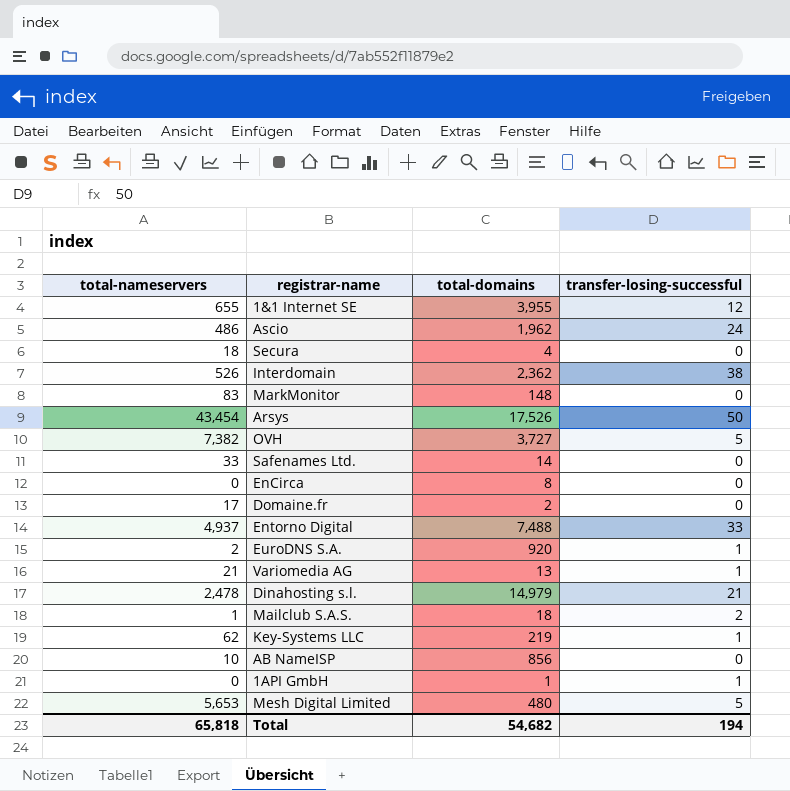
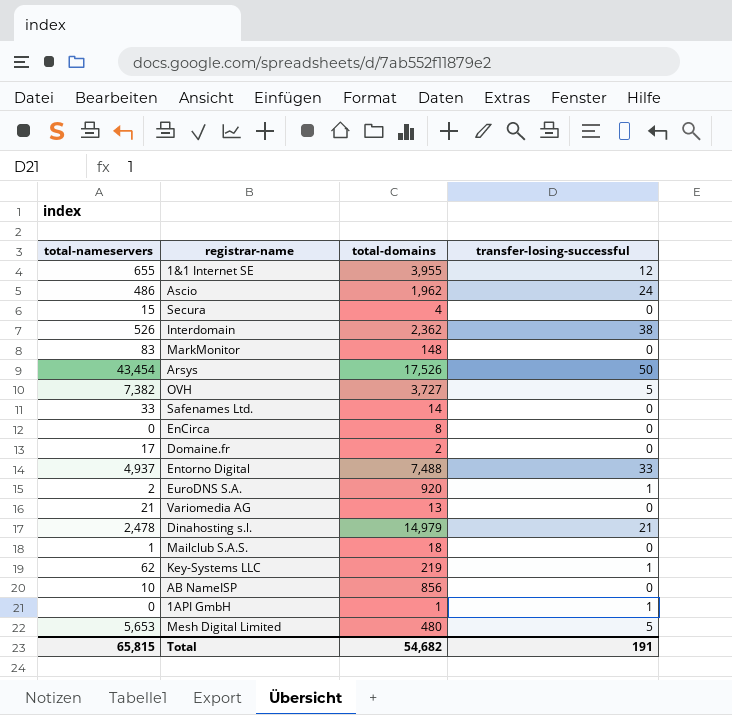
Secura | total-nameservers: 18 -> 15
Variomedia AG | transfer-losing-successful: 1 -> 0
Mailclub S.A.S. | transfer-losing-successful: 2 -> 0
Total | total-nameservers: 65,818 -> 65,815
Total | transfer-losing-successful: 194 -> 191

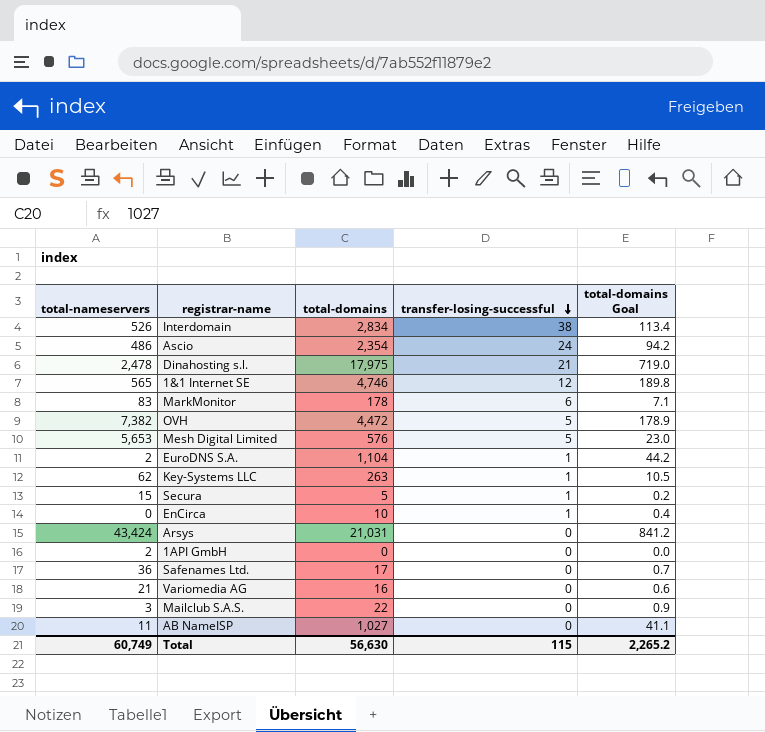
row order: none -> transfer-losing-successful descending
column total-domains Goal | formula: none -> [total-domains] * 0.04
row Domaine.fr: 17 | 2 | 0 -> none
row Entorno Digital: 4,937 | 7,488 | 33 -> none
Interdomain | total-domains: 2,362 -> 2,834
Ascio | total-domains: 1,962 -> 2,354
Dinahosting s.l. | total-domains: 14,979 -> 17,975
1&1 Internet SE | total-nameservers: 655 -> 565
1&1 Internet SE | total-domains: 3,955 -> 4,746
MarkMonitor | total-domains: 148 -> 178
MarkMonitor | transfer-losing-successful: 0 -> 6
OVH | total-domains: 3,727 -> 4,472
Mesh Digital Limited | total-domains: 480 -> 576
EuroDNS S.A. | total-domains: 920 -> 1,104
Key-Systems LLC | total-domains: 219 -> 263
Secura | total-domains: 4 -> 5
Secura | transfer-losing-successful: 0 -> 1
EnCirca | total-domains: 8 -> 10
EnCirca | transfer-losing-successful: 0 -> 1
Arsys | total-nameservers: 43,454 -> 43,424
Arsys | total-domains: 17,526 -> 21,031
Arsys | transfer-losing-successful: 50 -> 0
1API GmbH | total-nameservers: 0 -> 2
1API GmbH | total-domains: 1 -> 0
1API GmbH | transfer-losing-successful: 1 -> 0
Safenames Ltd. | total-nameservers: 33 -> 36
Safenames Ltd. | total-domains: 14 -> 17
Variomedia AG | total-domains: 13 -> 16
Mailclub S.A.S. | total-nameservers: 1 -> 3
Mailclub S.A.S. | total-domains: 18 -> 22
AB NameISP | total-nameservers: 10 -> 11
AB NameISP | total-domains: 856 -> 1,027
Total | total-nameservers: 65,815 -> 60,749
Total | total-domains: 54,682 -> 56,630
Total | transfer-losing-successful: 191 -> 115

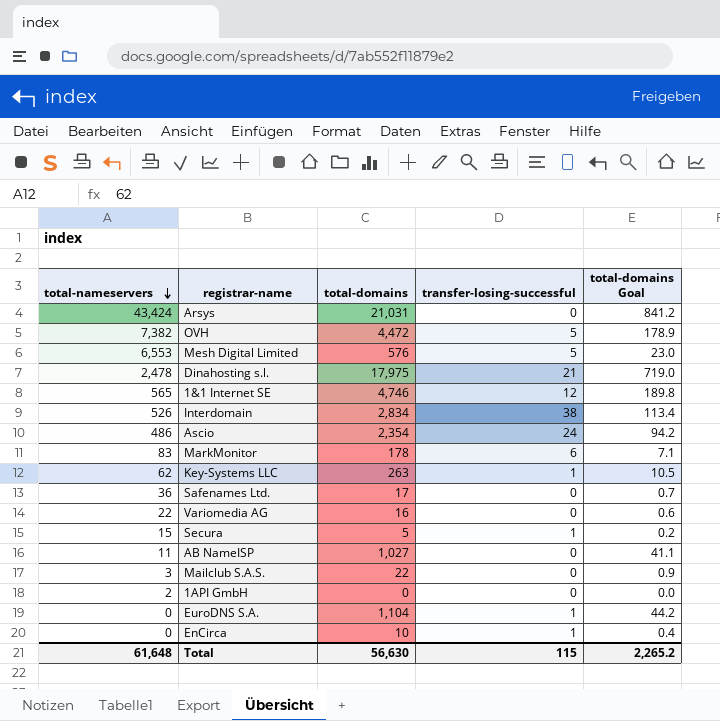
row order: transfer-losing-successful descending -> total-nameservers descending
Mesh Digital Limited | total-nameservers: 5,653 -> 6,553
Variomedia AG | total-nameservers: 21 -> 22
EuroDNS S.A. | total-nameservers: 2 -> 0
Total | total-nameservers: 60,749 -> 61,648

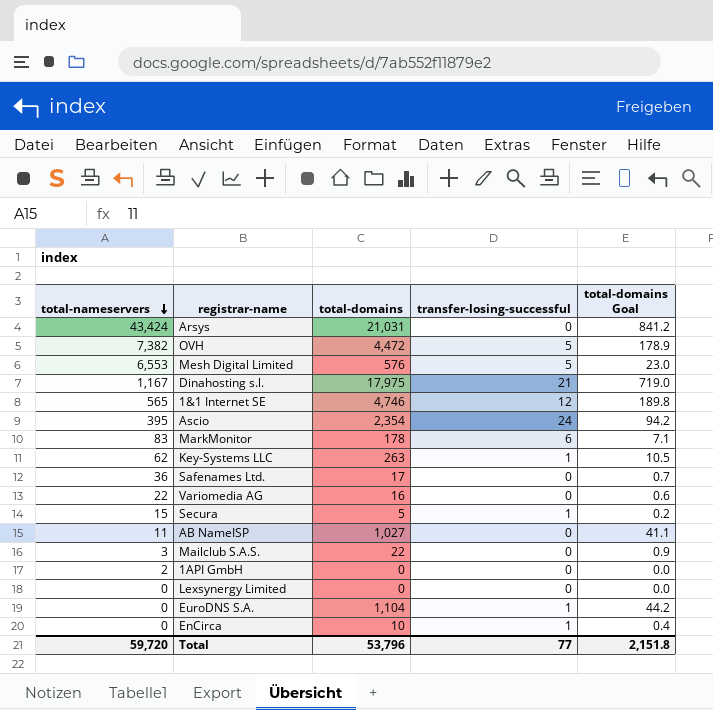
row Interdomain: 526 | 2,834 | 38 | 113.4 -> none
Dinahosting s.l. | total-nameservers: 2,478 -> 1,167
Ascio | total-nameservers: 486 -> 395
row Lexsynergy Limited: none -> 0 | 0 | 0 | 0.0
Total | total-nameservers: 61,648 -> 59,720
Total | total-domains: 56,630 -> 53,796
Total | transfer-losing-successful: 115 -> 77
Total | total-domains Goal: 2,265.2 -> 2,151.8

